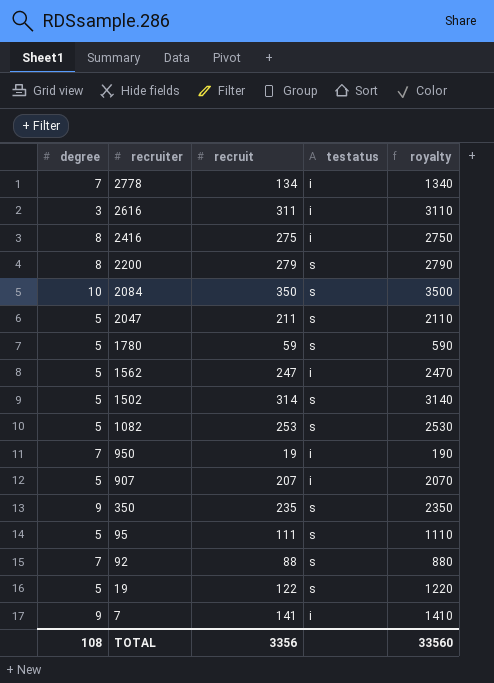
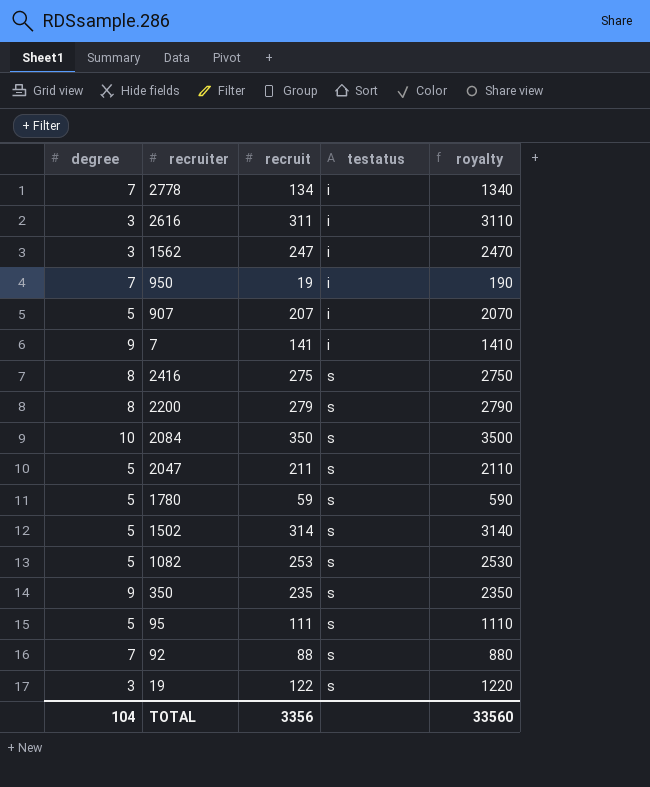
row order: recruiter descending -> testatus ascending
1562 | degree: 5 -> 3
2416 | testatus: i -> s
19 | degree: 5 -> 3
TOTAL | degree: 108 -> 104

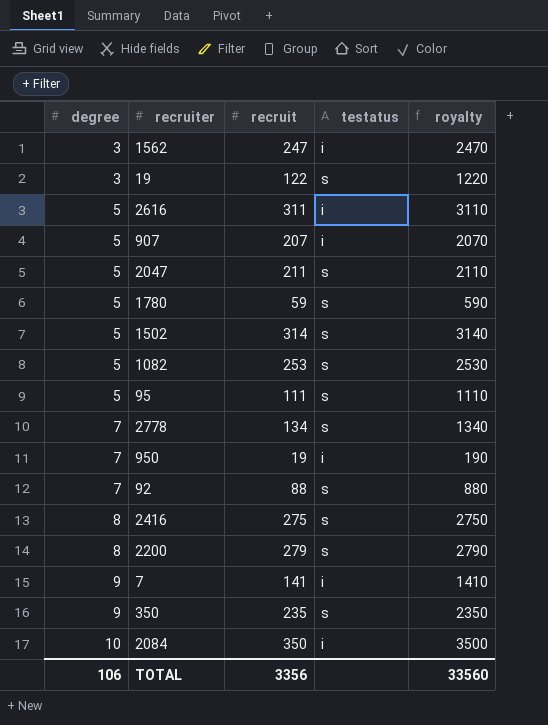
row order: testatus ascending -> degree ascending
2616 | degree: 3 -> 5
2778 | testatus: i -> s
2084 | testatus: s -> i
TOTAL | degree: 104 -> 106

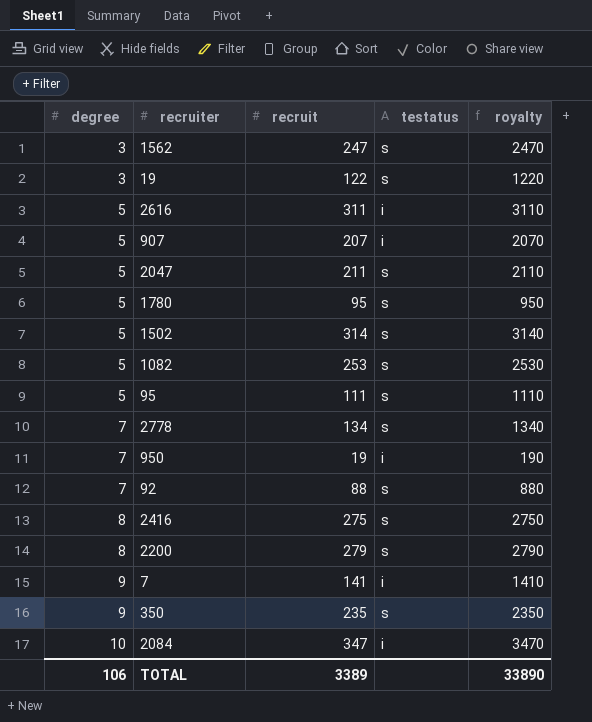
1562 | testatus: i -> s
1780 | recruit: 59 -> 95
1780 | royalty: 590 -> 950
2084 | recruit: 350 -> 347
2084 | royalty: 3500 -> 3470
TOTAL | recruit: 3356 -> 3389
TOTAL | royalty: 33560 -> 33890

